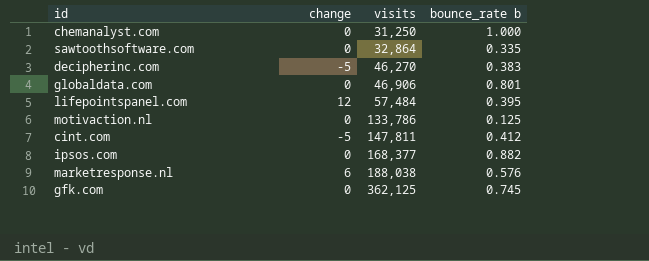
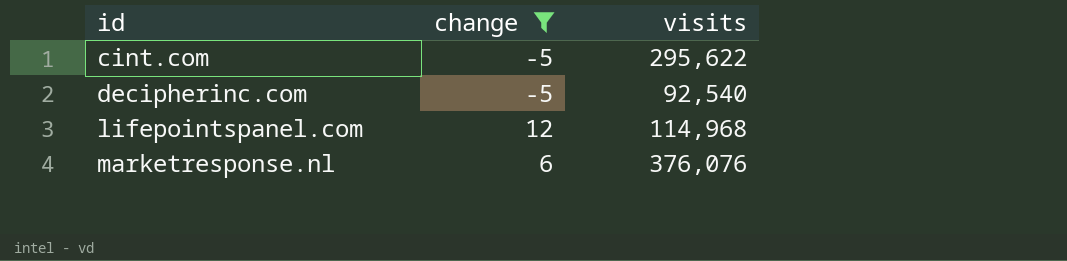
filter: none -> change != 0
row order: visits ascending -> id ascending
column bounce_rate b | position: 4 -> none
cint.com | visits: 147,811 -> 295,622
decipherinc.com | visits: 46,270 -> 92,540
lifepointspanel.com | visits: 57,484 -> 114,968
marketresponse.nl | visits: 188,038 -> 376,076

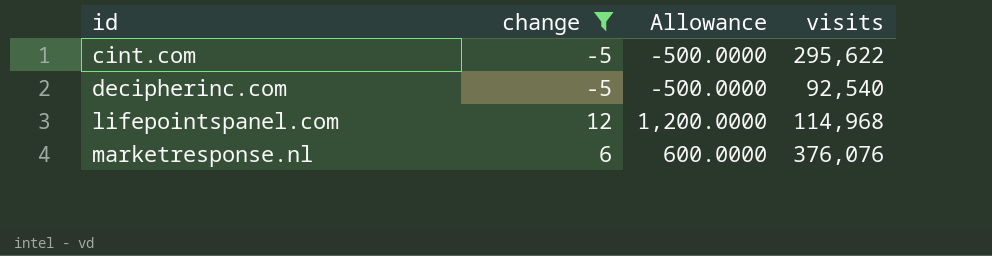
column Allowance | formula: none -> [change] * 100

